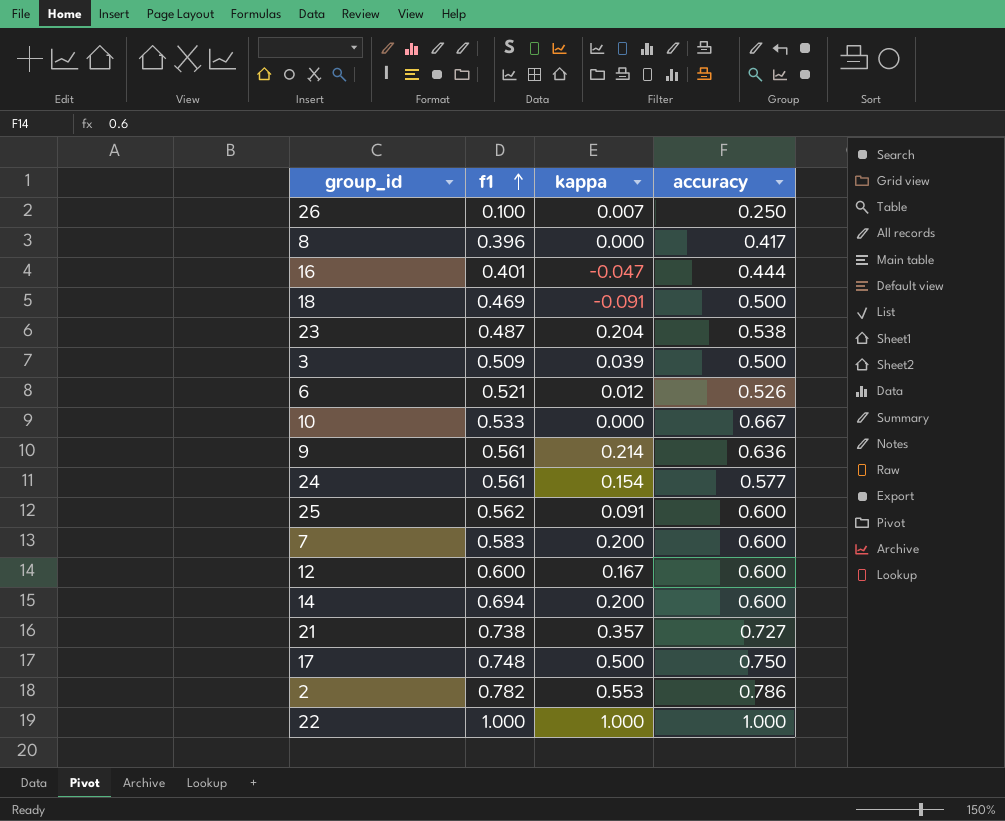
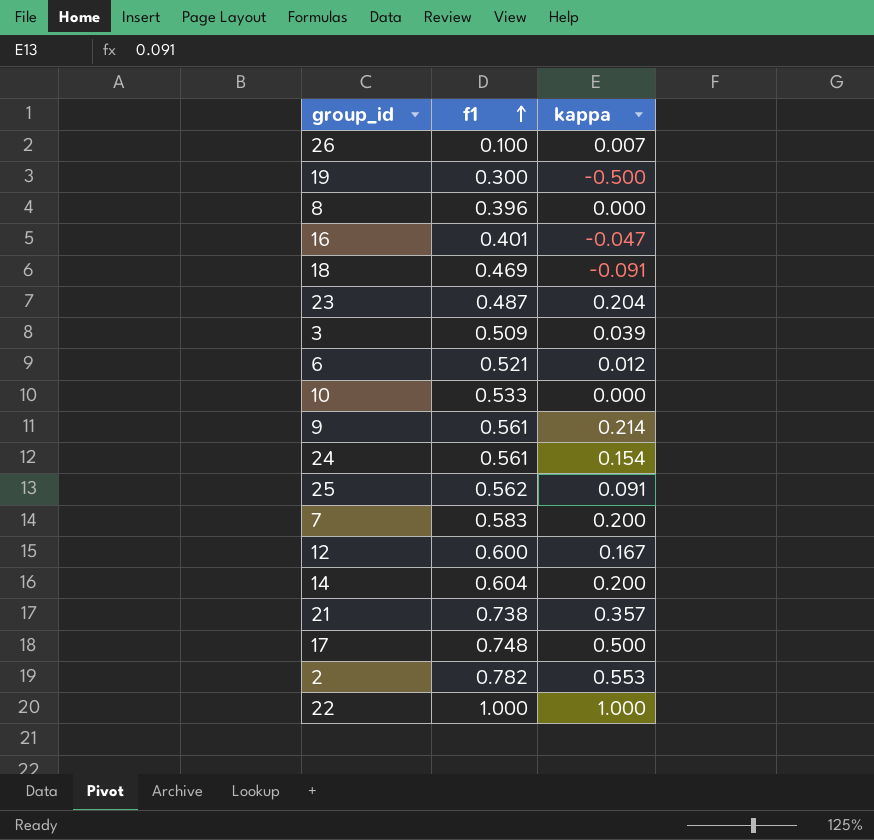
column accuracy | position: 4 -> none
row 19: none -> 0.300 | -0.500
14 | f1: 0.694 -> 0.604

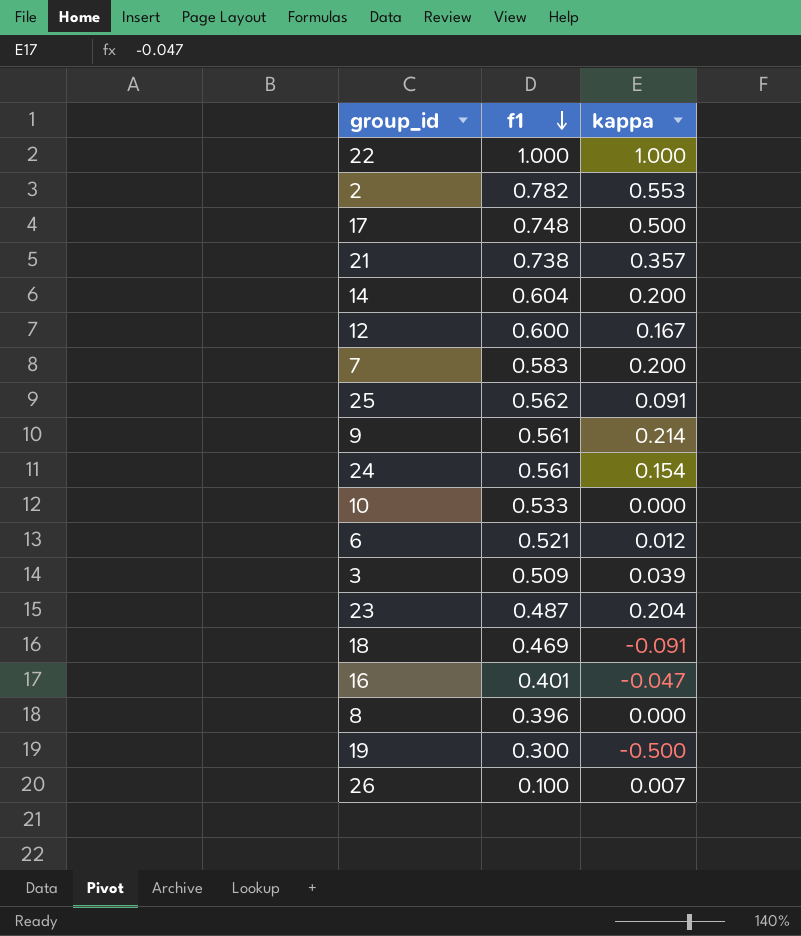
row order: f1 ascending -> f1 descending

